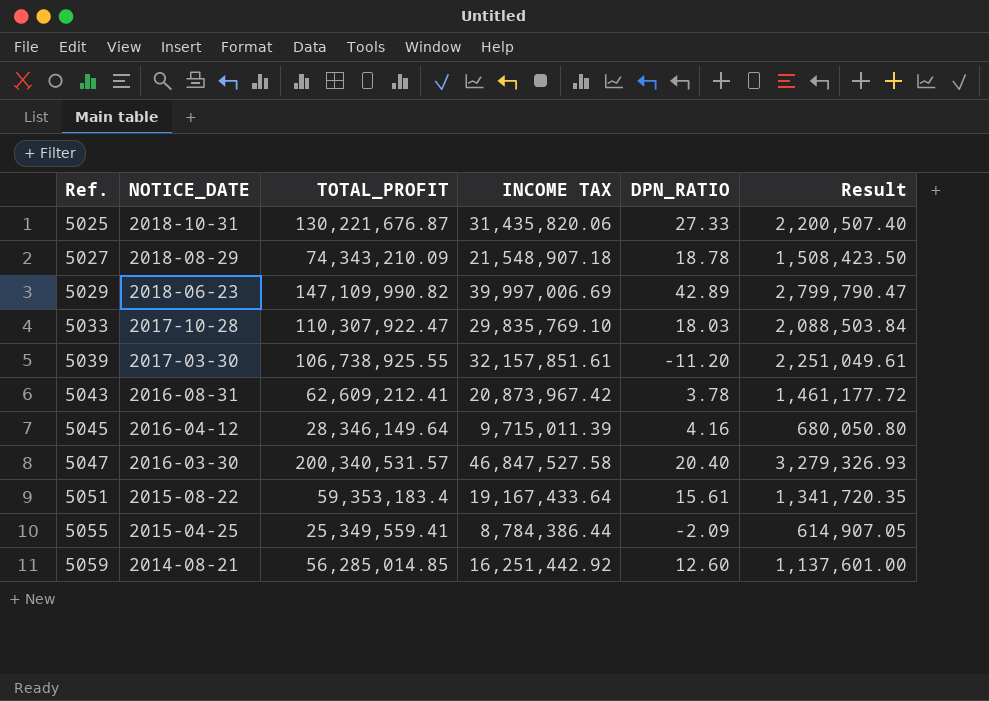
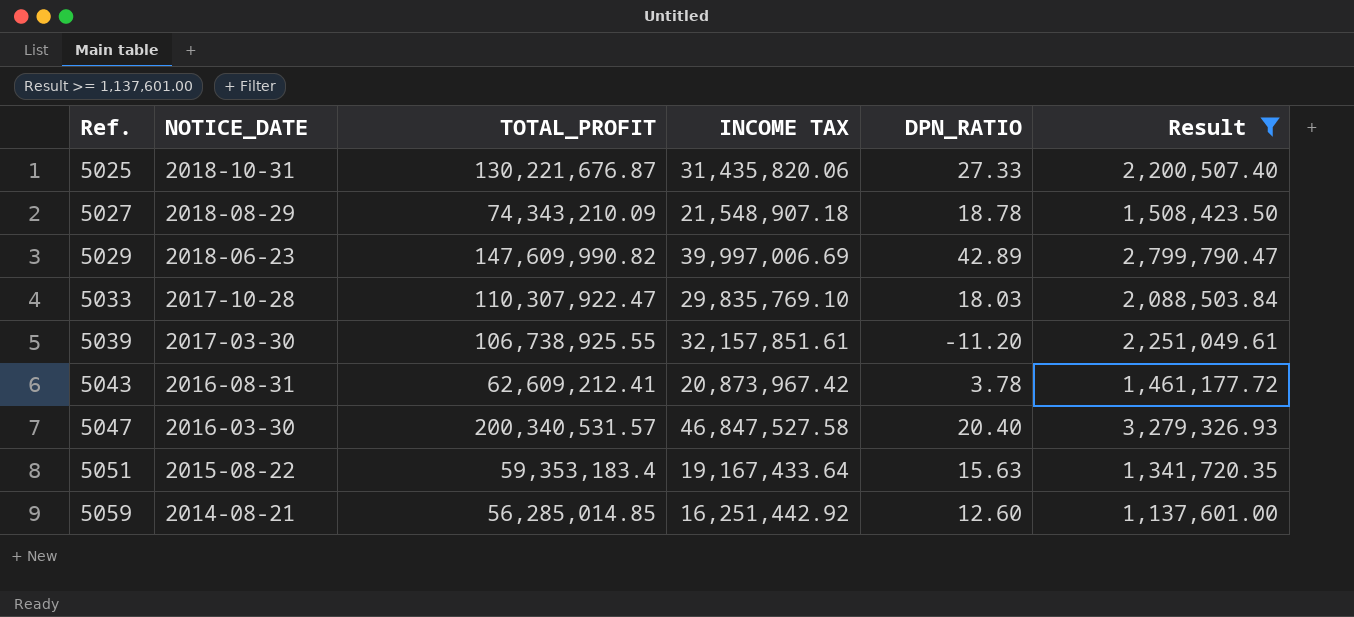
filter: none -> Result >= 1,137,601.00
5029 | TOTAL_PROFIT: 147,109,990.82 -> 147,609,990.82
5051 | DPN_RATIO: 15.61 -> 15.63

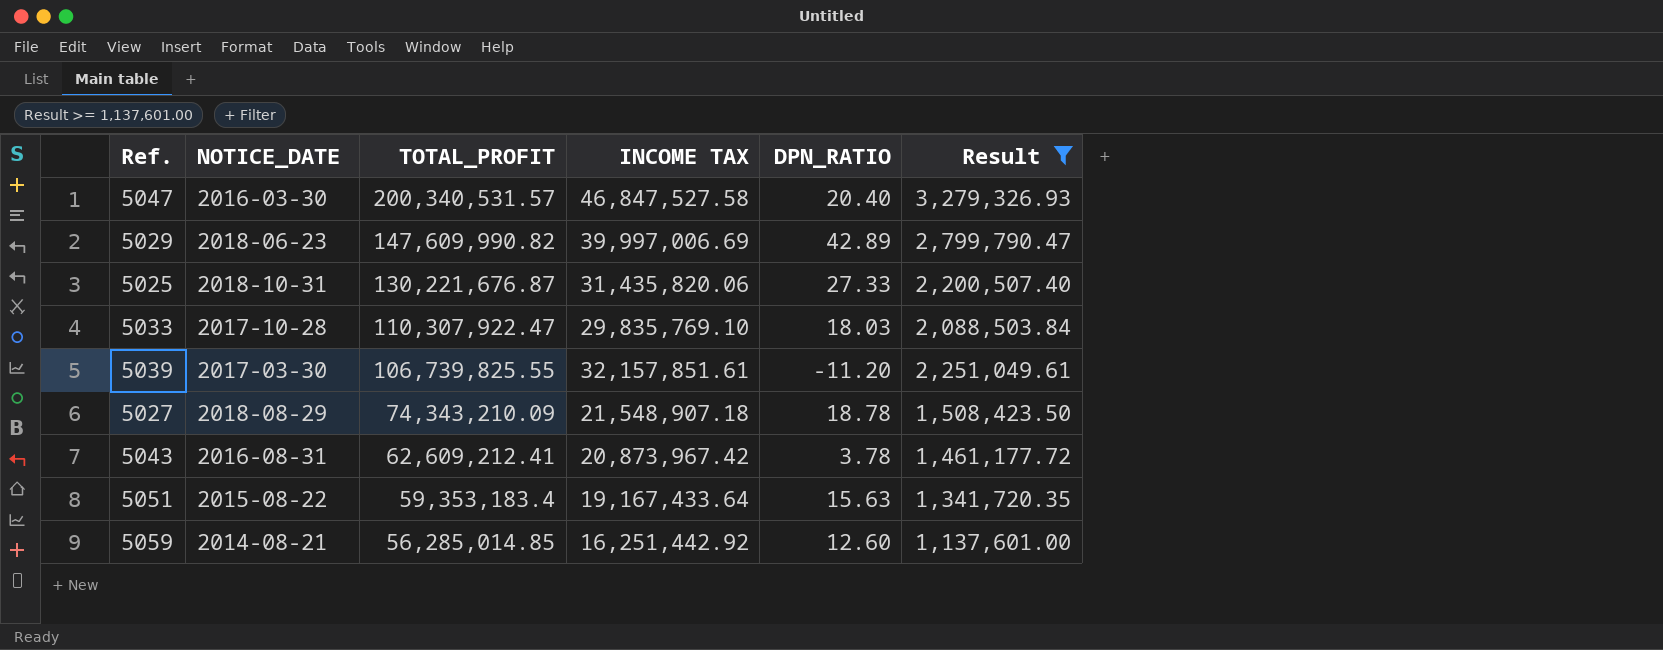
row order: Ref. ascending -> TOTAL_PROFIT descending
5039 | TOTAL_PROFIT: 106,738,925.55 -> 106,739,825.55

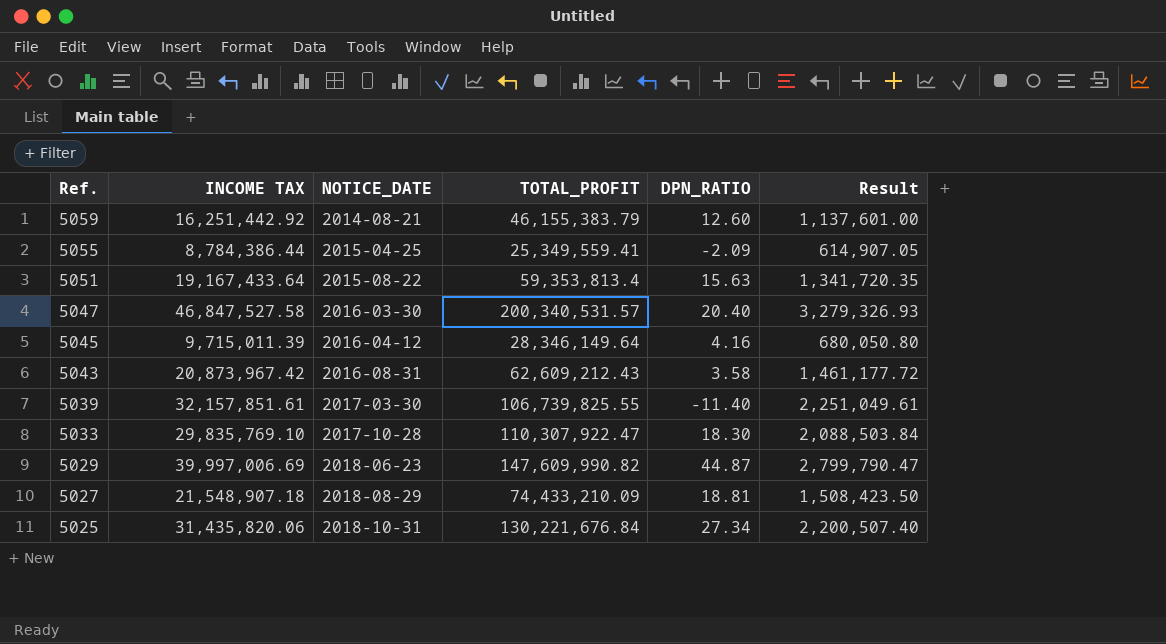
filter: Result >= 1,137,601.00 -> none
row order: TOTAL_PROFIT descending -> Ref. descending
column INCOME TAX | position: 4 -> 2
5059 | TOTAL_PROFIT: 56,285,014.85 -> 46,155,383.79
5051 | TOTAL_PROFIT: 59,353,183.4 -> 59,353,813.4
5043 | TOTAL_PROFIT: 62,609,212.41 -> 62,609,212.43
5043 | DPN_RATIO: 3.78 -> 3.58
5039 | DPN_RATIO: -11.20 -> -11.40
5033 | DPN_RATIO: 18.03 -> 18.30
5029 | DPN_RATIO: 42.89 -> 44.87
5027 | TOTAL_PROFIT: 74,343,210.09 -> 74,433,210.09
5027 | DPN_RATIO: 18.78 -> 18.81
5025 | TOTAL_PROFIT: 130,221,676.87 -> 130,221,676.84
5025 | DPN_RATIO: 27.33 -> 27.34

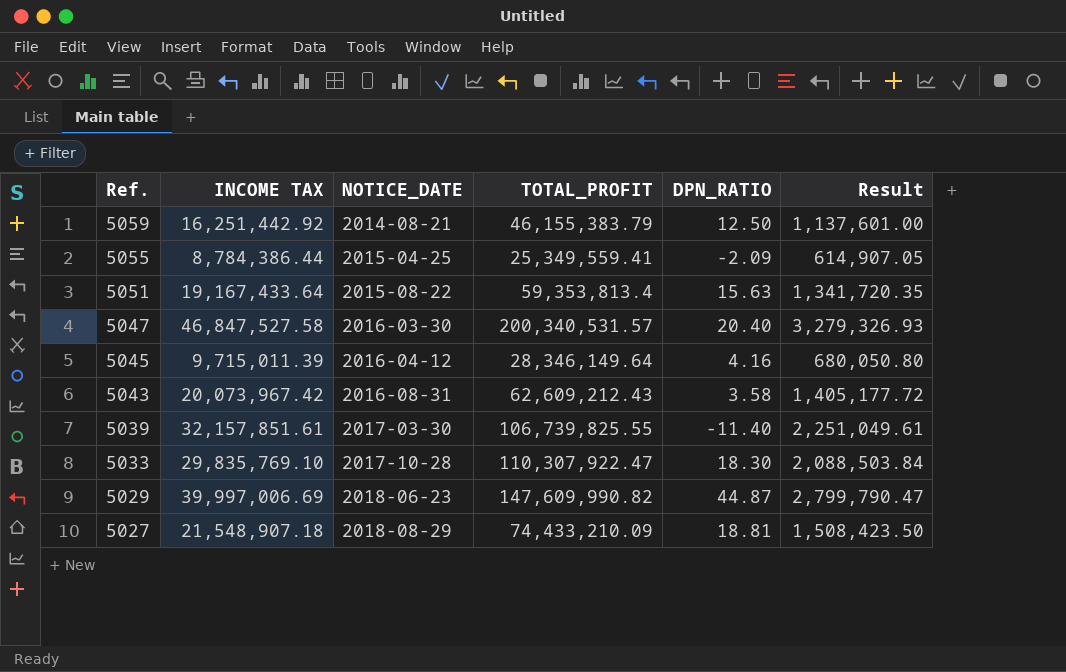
row 5025: 31,435,820.06 | 2018-10-31 | 130,221,676.84 | 27.34 | 2,200,507.40 -> none
5059 | DPN_RATIO: 12.60 -> 12.50
5043 | INCOME TAX: 20,873,967.42 -> 20,073,967.42
5043 | Result: 1,461,177.72 -> 1,405,177.72

